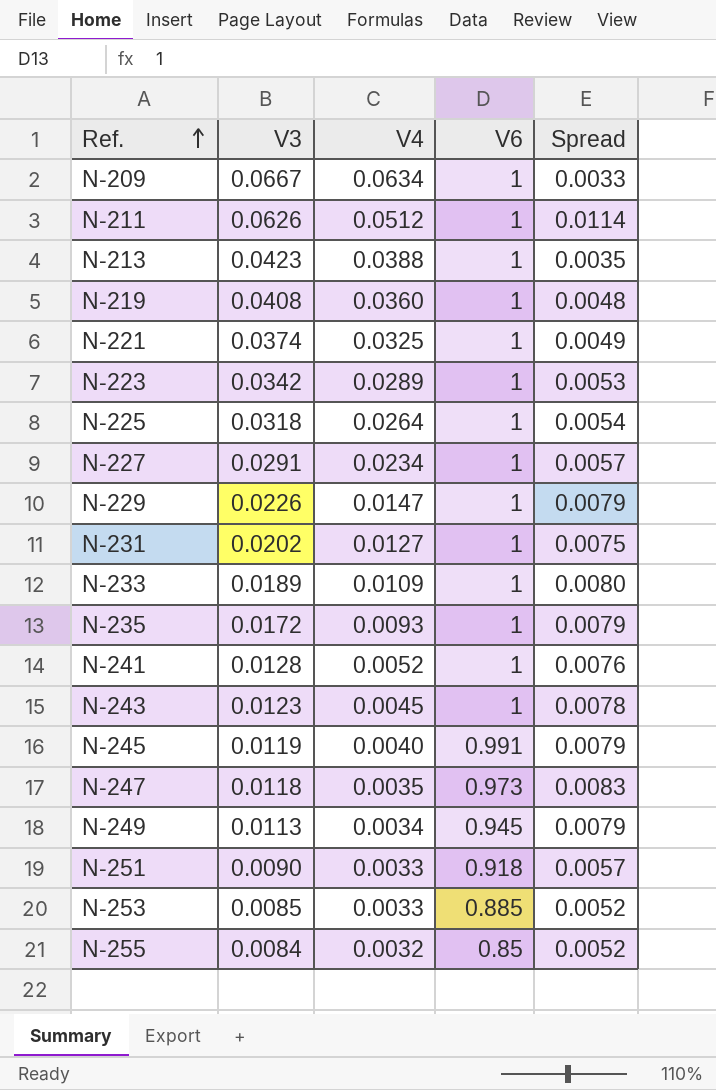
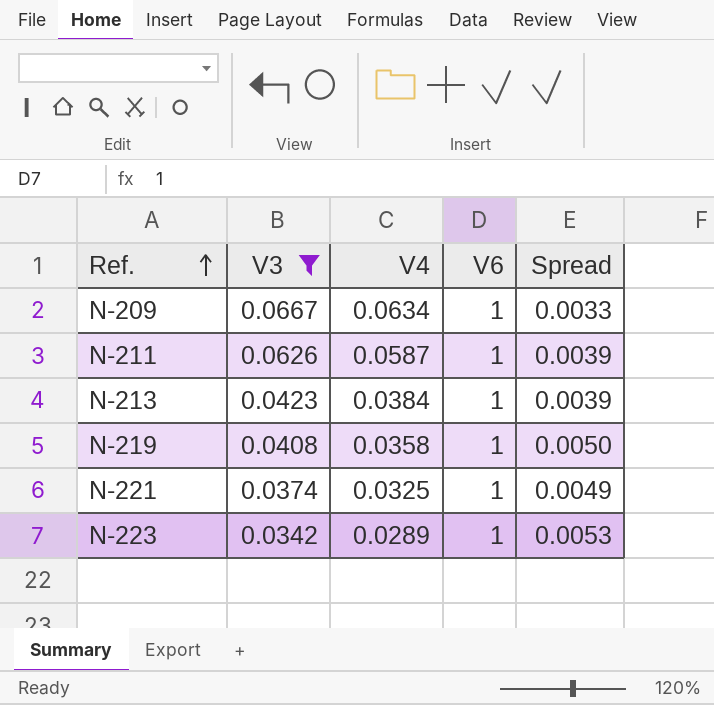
filter: none -> V3 >= 0.0342
N-211 | V4: 0.0512 -> 0.0587
N-211 | Spread: 0.0114 -> 0.0039
N-213 | V4: 0.0388 -> 0.0384
N-213 | Spread: 0.0035 -> 0.0039
N-219 | V4: 0.0360 -> 0.0358
N-219 | Spread: 0.0048 -> 0.0050

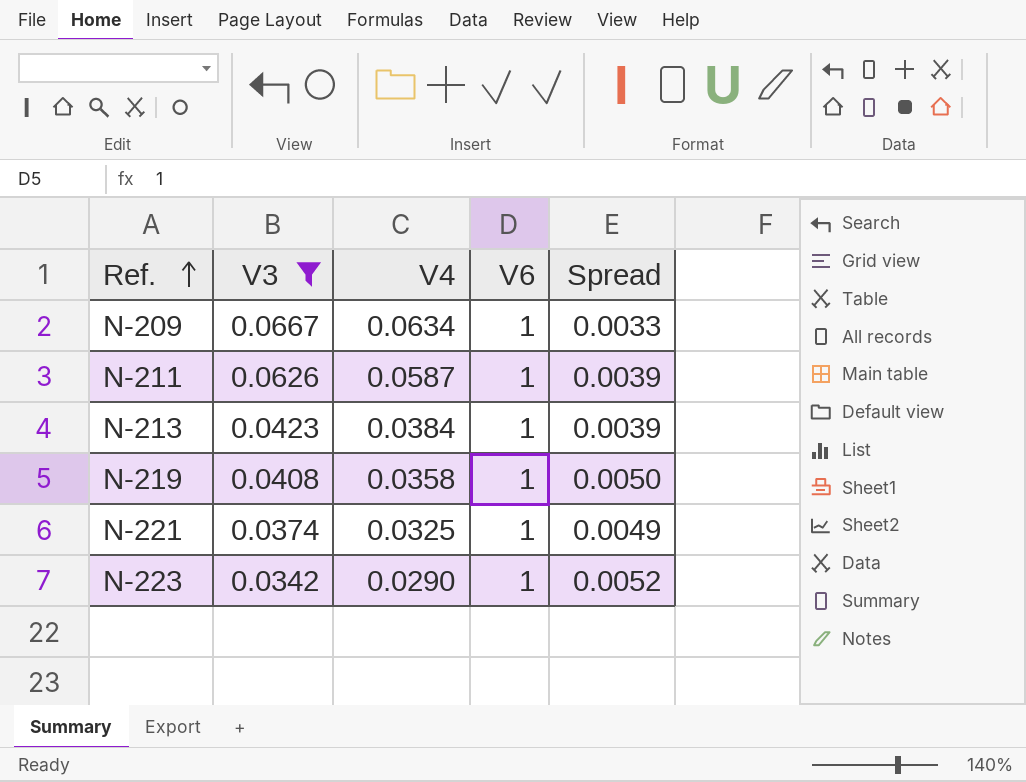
N-223 | V4: 0.0289 -> 0.0290
N-223 | Spread: 0.0053 -> 0.0052

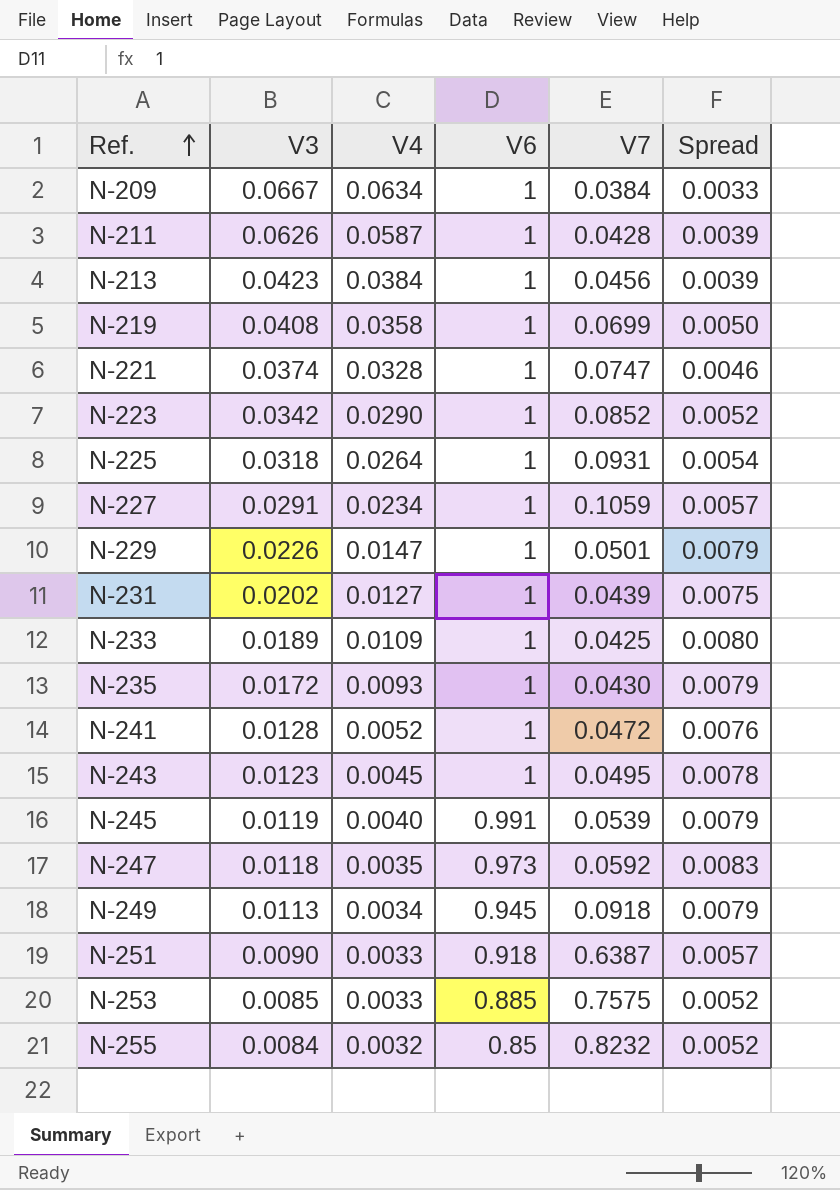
filter: V3 >= 0.0342 -> none
column V7 | position: none -> 5
N-221 | V4: 0.0325 -> 0.0328
N-221 | Spread: 0.0049 -> 0.0046

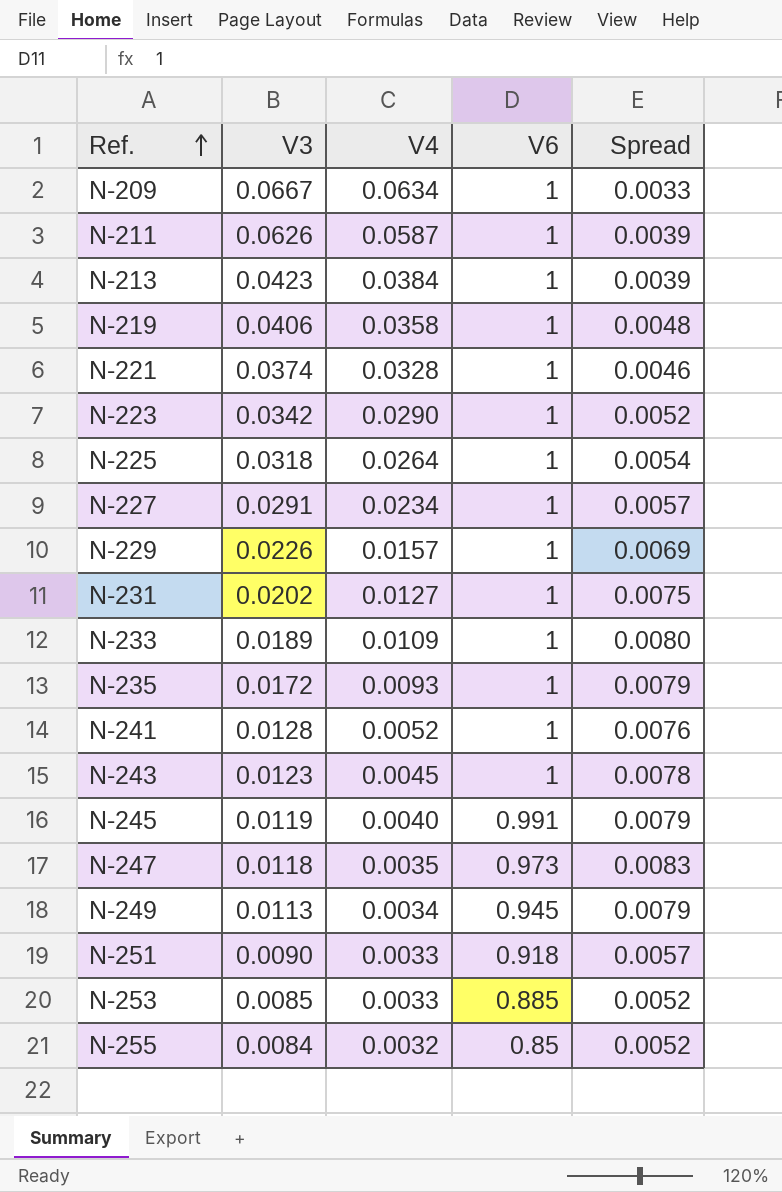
column V7 | position: 5 -> none
N-219 | V3: 0.0408 -> 0.0406
N-219 | Spread: 0.0050 -> 0.0048
N-229 | V4: 0.0147 -> 0.0157
N-229 | Spread: 0.0079 -> 0.0069

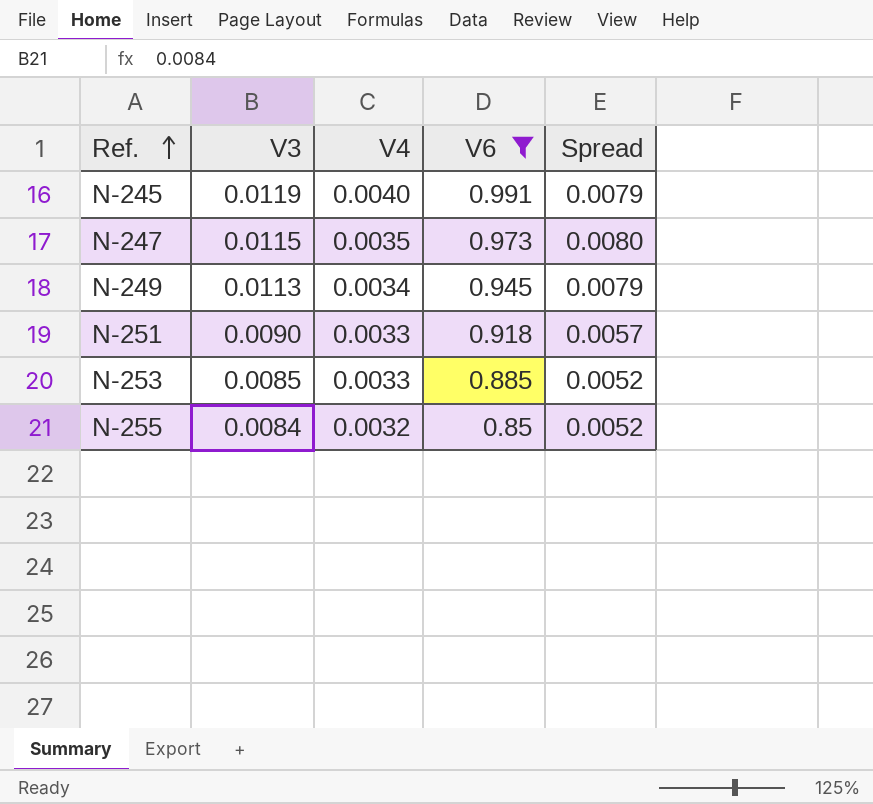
filter: none -> V6 != 1
N-247 | V3: 0.0118 -> 0.0115
N-247 | Spread: 0.0083 -> 0.0080

